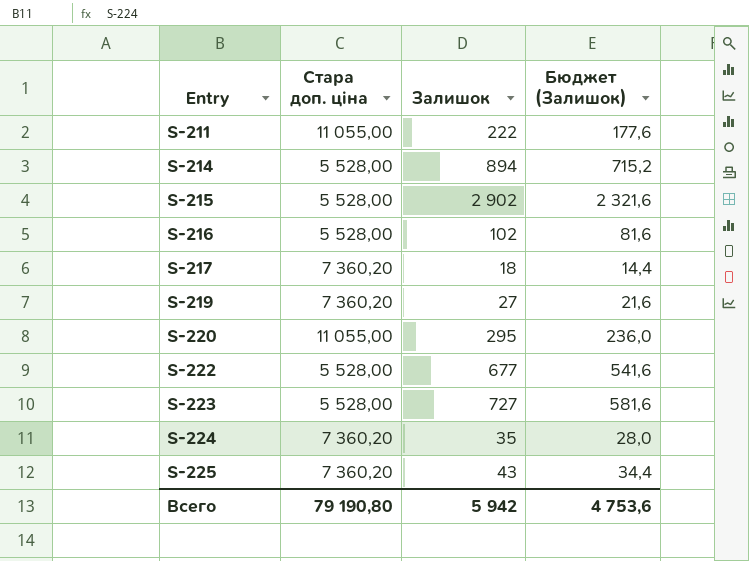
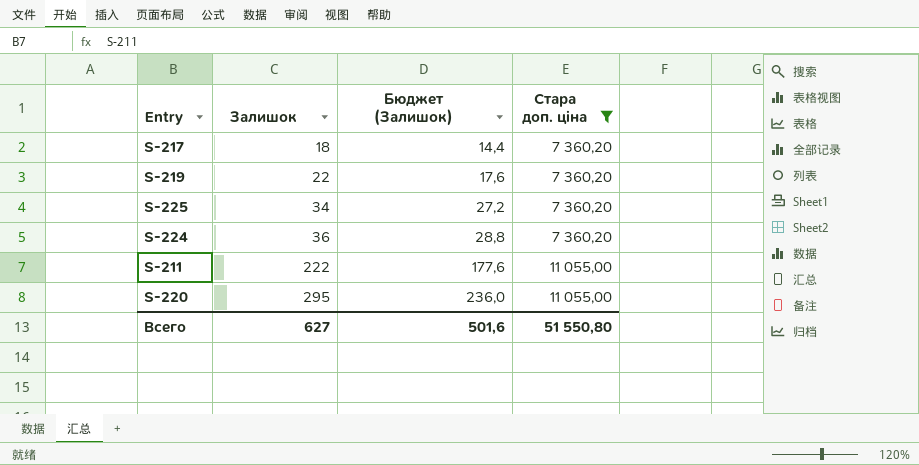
filter: none -> Стара доп. ціна != 5 528,00
row order: Entry ascending -> Залишок ascending
column Стара доп. ціна | position: 2 -> 4
S-219 | Залишок: 27 -> 22
S-219 | Бюджет (Залишок): 21,6 -> 17,6
S-225 | Залишок: 43 -> 34
S-225 | Бюджет (Залишок): 34,4 -> 27,2
S-224 | Залишок: 35 -> 36
S-224 | Бюджет (Залишок): 28,0 -> 28,8
Всего | Залишок: 5 942 -> 627
Всего | Бюджет (Залишок): 4 753,6 -> 501,6
Всего | Стара доп. ціна: 79 190,80 -> 51 550,80

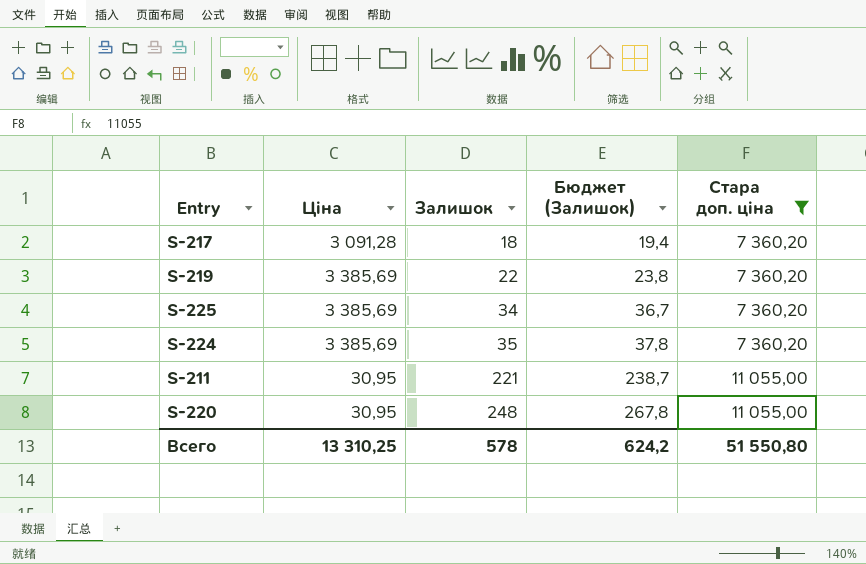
column Ціна | position: none -> 2
column Бюджет (Залишок) | formula: [Залишок] * 0,8 -> [Залишок] * 1,08
S-224 | Залишок: 36 -> 35
S-211 | Залишок: 222 -> 221
S-220 | Залишок: 295 -> 248
Всего | Залишок: 627 -> 578
Всего | Бюджет (Залишок): 501,6 -> 624,2

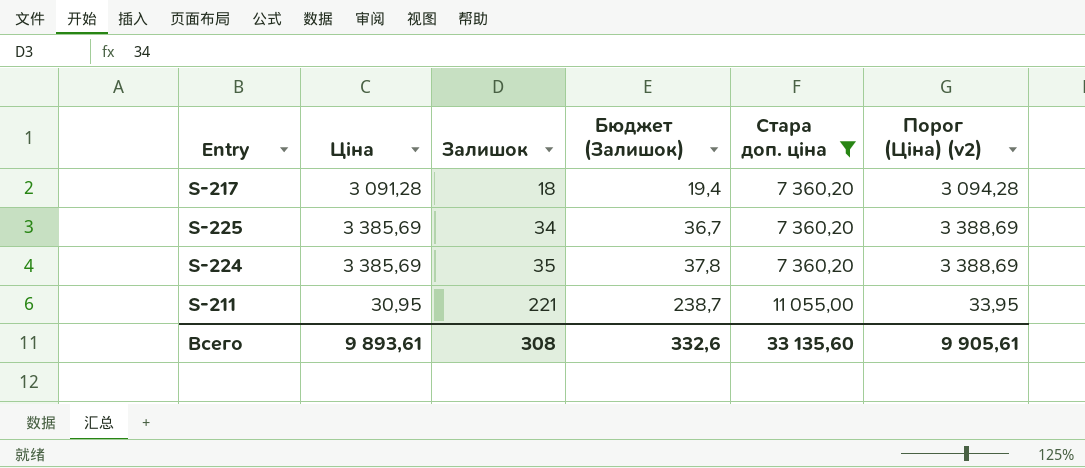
column Порог (Ціна) (v2) | formula: none -> [Ціна] + 3
row S-219: 3 385,69 | 22 | 23,8 | 7 360,20 -> none
row S-220: 30,95 | 248 | 267,8 | 11 055,00 -> none
Всего | Ціна: 13 310,25 -> 9 893,61
Всего | Залишок: 578 -> 308
Всего | Бюджет (Залишок): 624,2 -> 332,6
Всего | Стара доп. ціна: 51 550,80 -> 33 135,60

